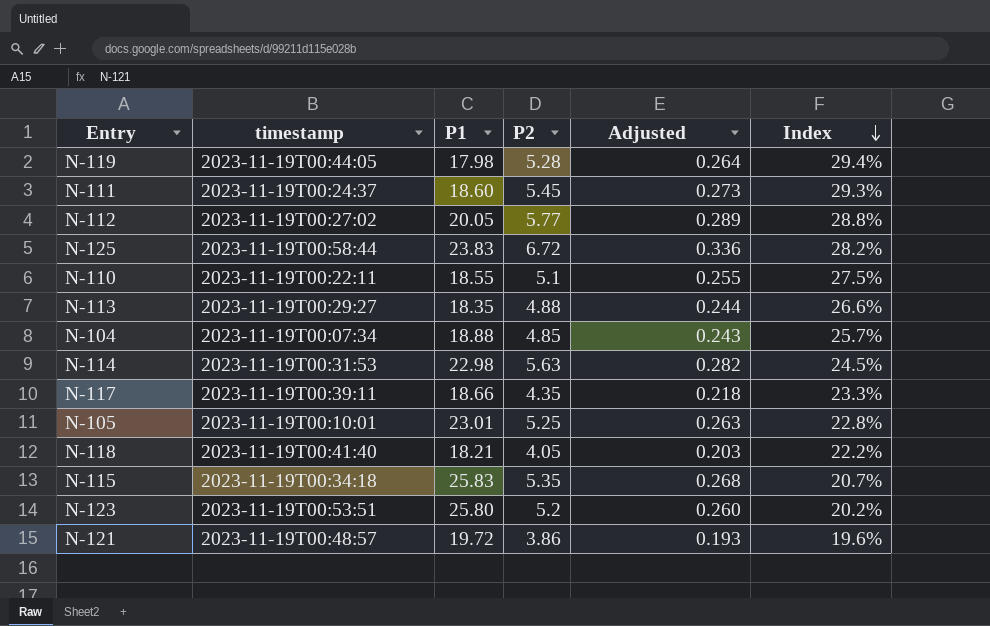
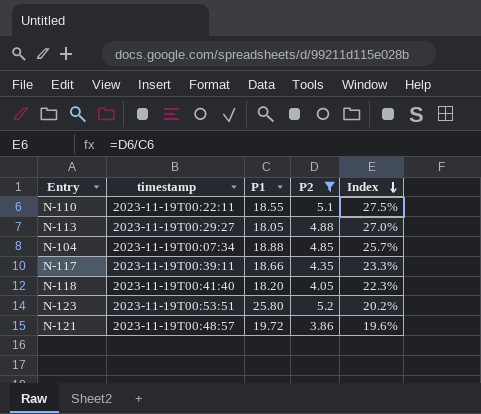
filter: none -> P2 <= 5.2
column Adjusted | formula: [P2] * 0.05 -> none
N-113 | P1: 18.35 -> 18.05
N-113 | Index: 26.6% -> 27.0%
N-118 | P1: 18.21 -> 18.20
N-118 | Index: 22.2% -> 22.3%

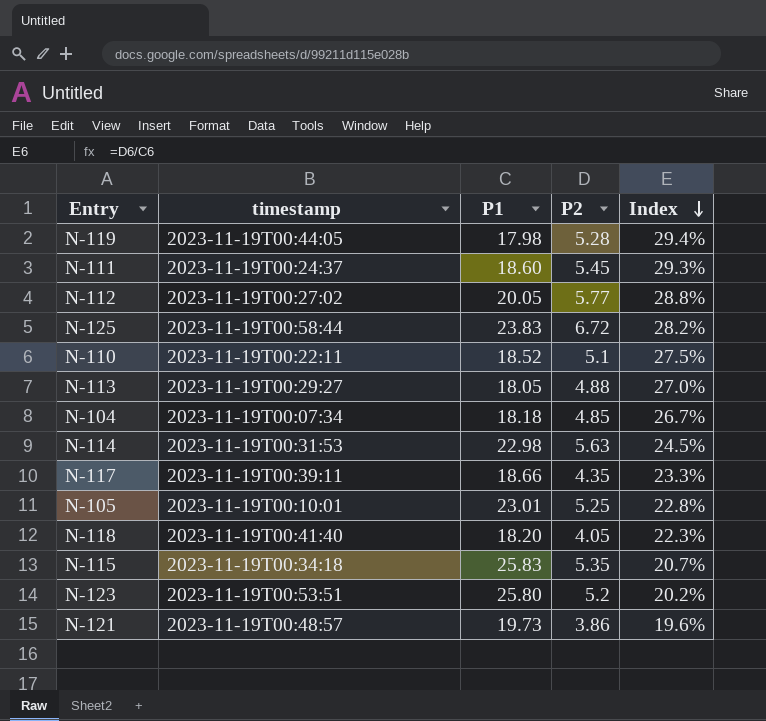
filter: P2 <= 5.2 -> none
N-110 | P1: 18.55 -> 18.52
N-104 | P1: 18.88 -> 18.18
N-104 | Index: 25.7% -> 26.7%
N-121 | P1: 19.72 -> 19.73

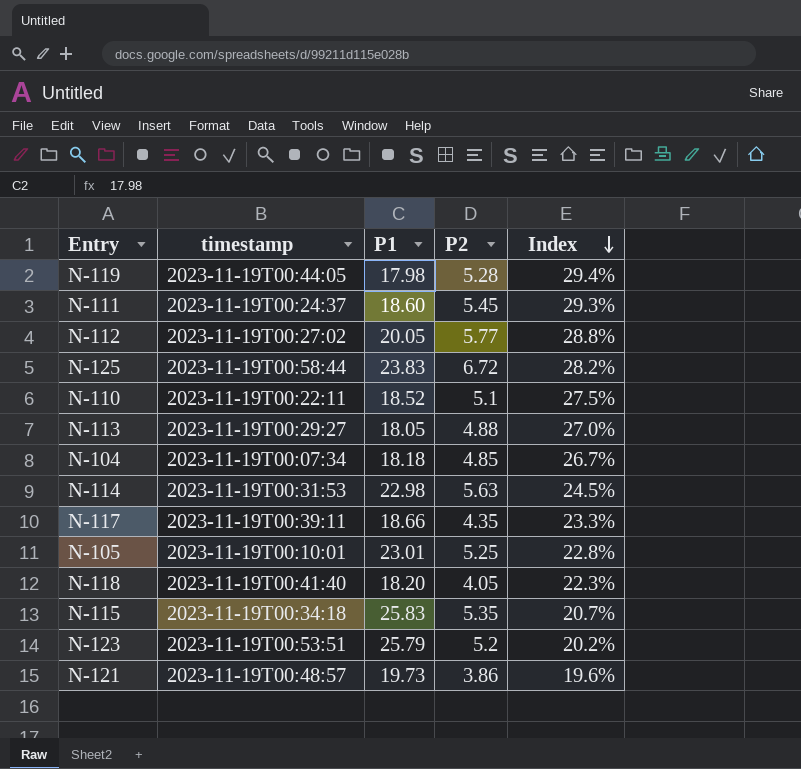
N-123 | P1: 25.80 -> 25.79

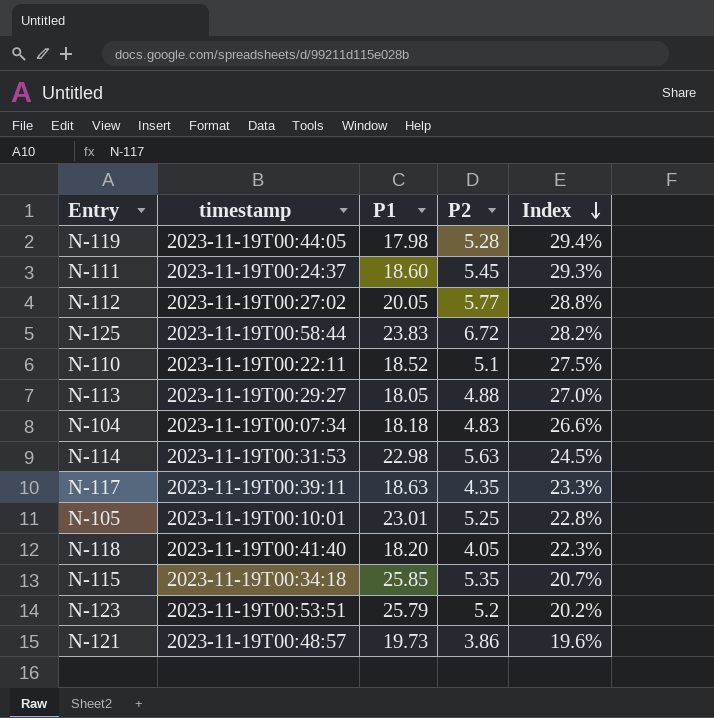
N-104 | P2: 4.85 -> 4.83
N-104 | Index: 26.7% -> 26.6%
N-117 | P1: 18.66 -> 18.63
N-115 | P1: 25.83 -> 25.85

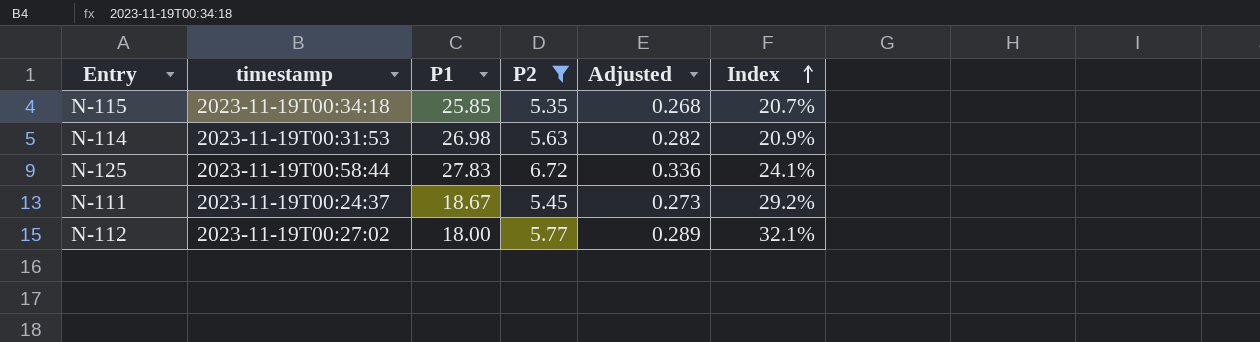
filter: none -> P2 >= 5.35
row order: Index descending -> Index ascending
column Adjusted | formula: none -> [P2] * 0.05
N-114 | P1: 22.98 -> 26.98
N-114 | Index: 24.5% -> 20.9%
N-125 | P1: 23.83 -> 27.83
N-125 | Index: 28.2% -> 24.1%
N-111 | P1: 18.60 -> 18.67
N-111 | Index: 29.3% -> 29.2%
N-112 | P1: 20.05 -> 18.00
N-112 | Index: 28.8% -> 32.1%

